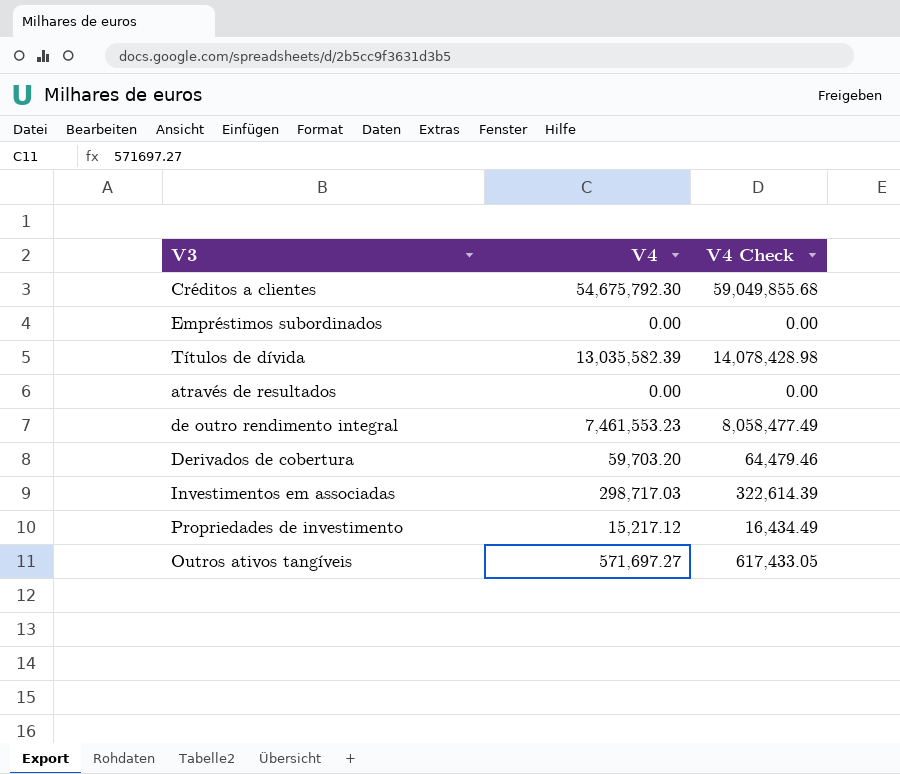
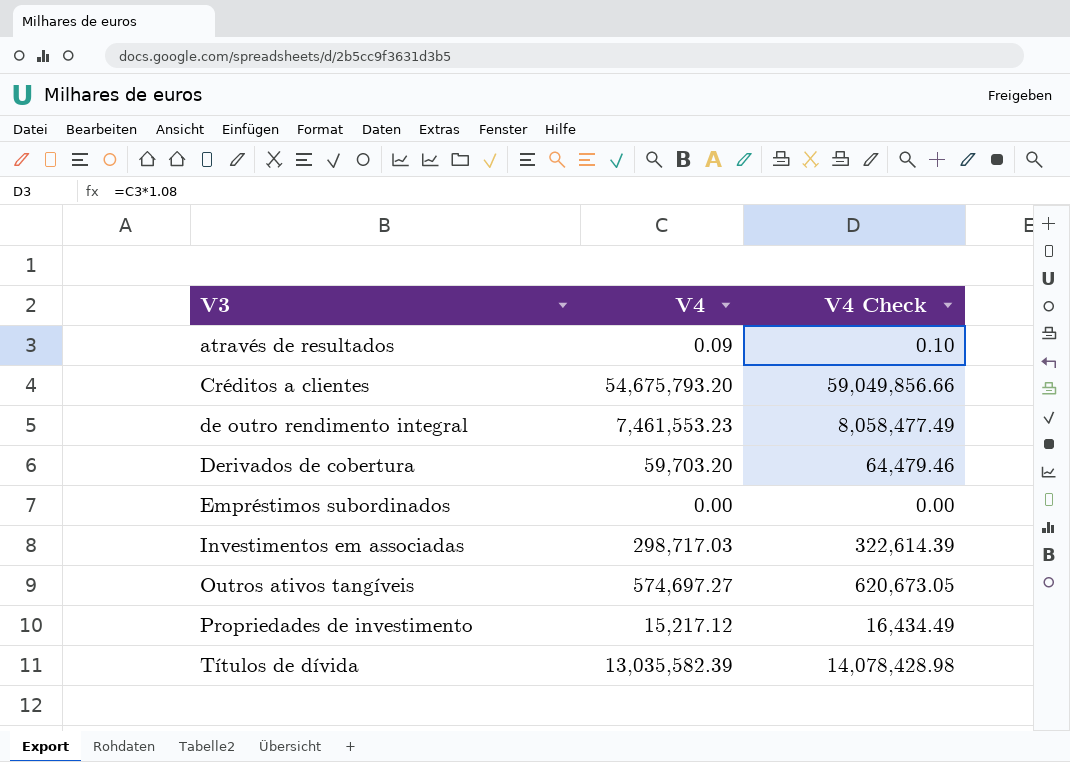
row order: none -> V3 ascending
através de resultados | V4: 0.00 -> 0.09
através de resultados | V4 Check: 0.00 -> 0.10
Créditos a clientes | V4: 54,675,792.30 -> 54,675,793.20
Créditos a clientes | V4 Check: 59,049,855.68 -> 59,049,856.66
Outros ativos tangíveis | V4: 571,697.27 -> 574,697.27
Outros ativos tangíveis | V4 Check: 617,433.05 -> 620,673.05

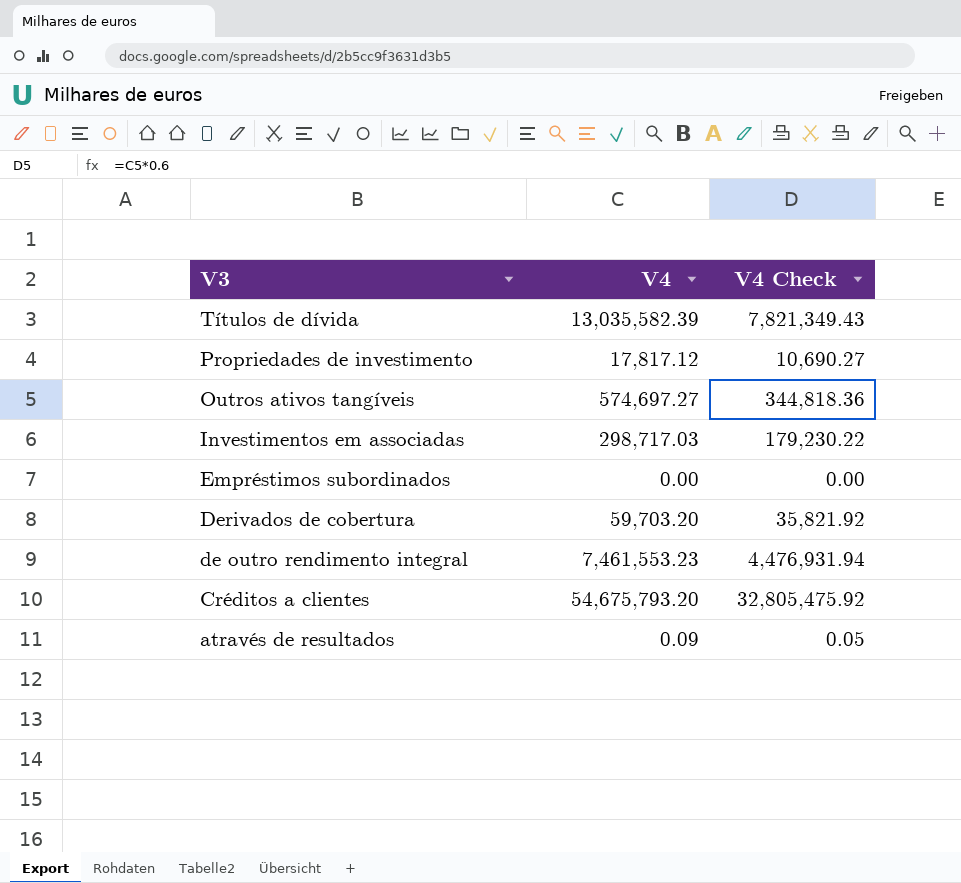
row order: V3 ascending -> V3 descending
column V4 Check | formula: [V4] * 1.08 -> [V4] * 0.6
Propriedades de investimento | V4: 15,217.12 -> 17,817.12

